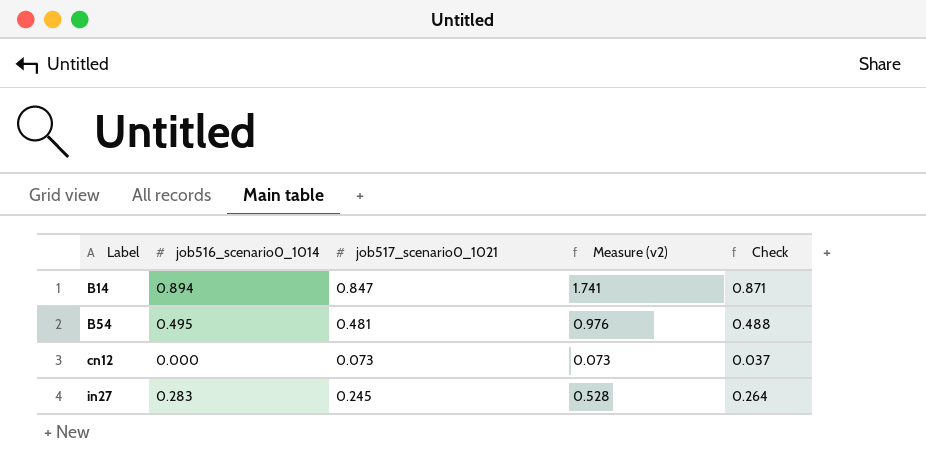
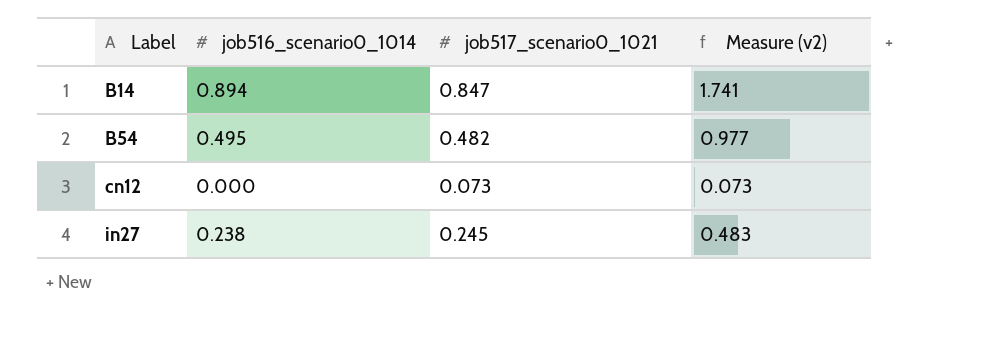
column Check | formula: [Measure (v2)] * 0.5 -> none
B54 | job517_scenario0_1021: 0.481 -> 0.482
B54 | Measure (v2): 0.976 -> 0.977
in27 | job516_scenario0_1014: 0.283 -> 0.238
in27 | Measure (v2): 0.528 -> 0.483

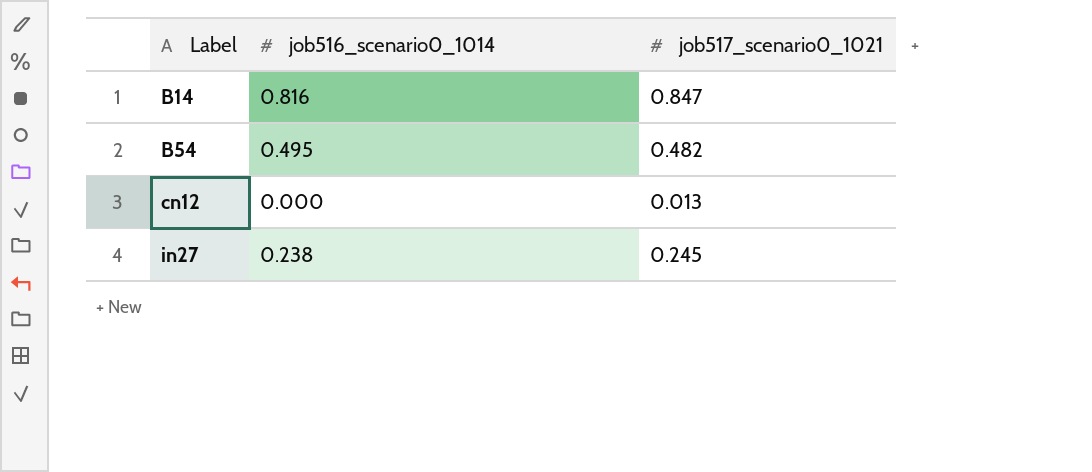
column Measure (v2) | formula: [job516_scenario0_1014] + [job517_scenario0_1021] -> none
B14 | job516_scenario0_1014: 0.894 -> 0.816
cn12 | job517_scenario0_1021: 0.073 -> 0.013

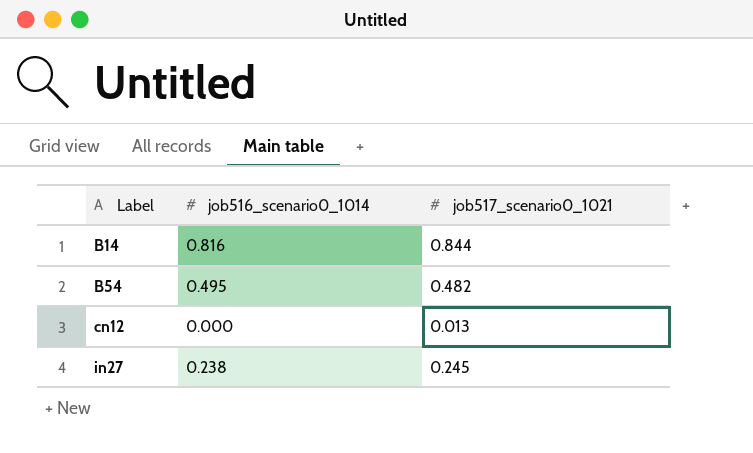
B14 | job517_scenario0_1021: 0.847 -> 0.844

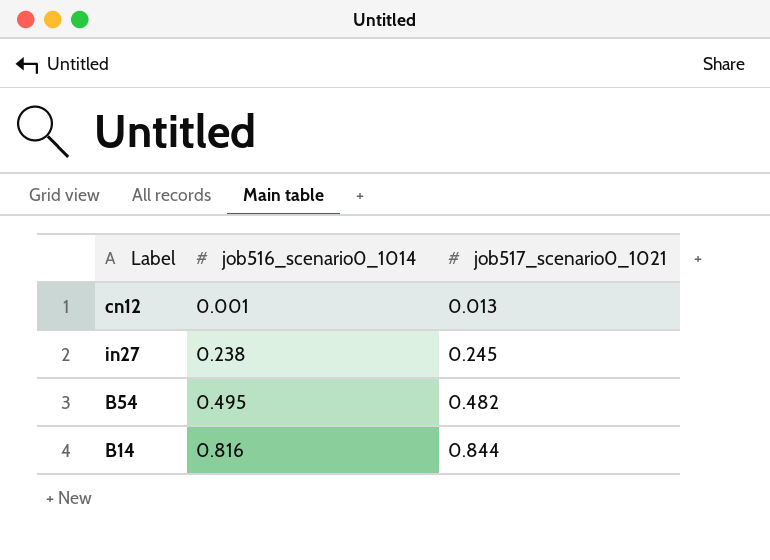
row order: Label ascending -> job516_scenario0_1014 ascending
cn12 | job516_scenario0_1014: 0.000 -> 0.001

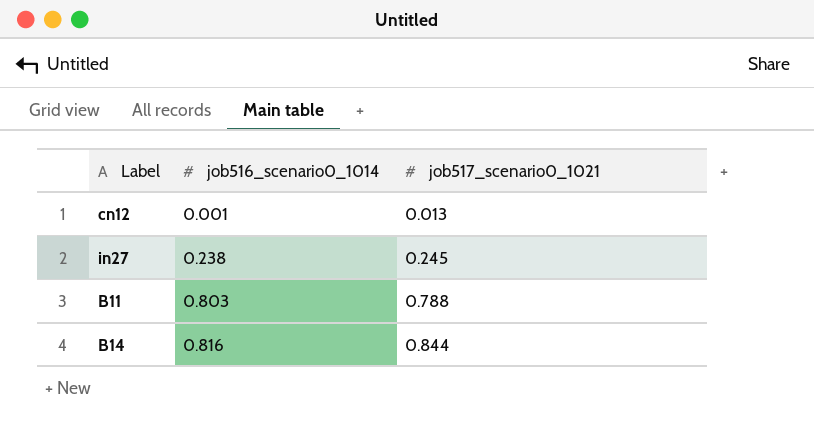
row B54: 0.495 | 0.482 -> none
row B11: none -> 0.803 | 0.788

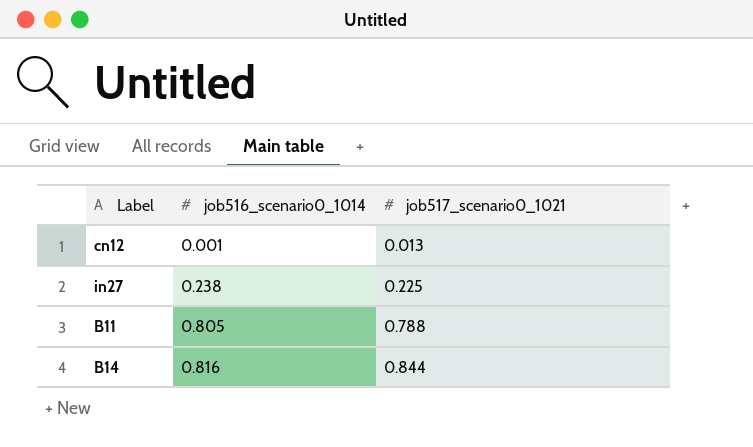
in27 | job517_scenario0_1021: 0.245 -> 0.225
B11 | job516_scenario0_1014: 0.803 -> 0.805

